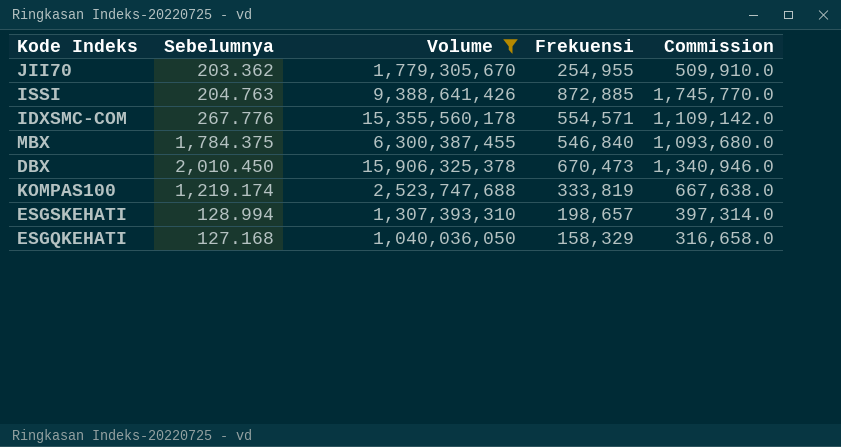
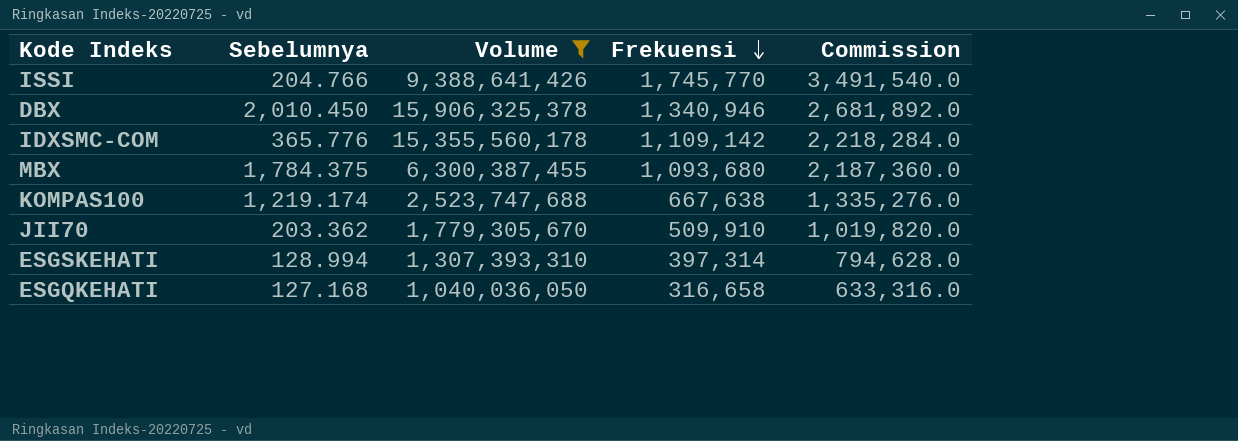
row order: none -> Frekuensi descending
ISSI | Sebelumnya: 204.763 -> 204.766
ISSI | Frekuensi: 872,885 -> 1,745,770
ISSI | Commission: 1,745,770.0 -> 3,491,540.0
DBX | Frekuensi: 670,473 -> 1,340,946
DBX | Commission: 1,340,946.0 -> 2,681,892.0
IDXSMC-COM | Sebelumnya: 267.776 -> 365.776
IDXSMC-COM | Frekuensi: 554,571 -> 1,109,142
IDXSMC-COM | Commission: 1,109,142.0 -> 2,218,284.0
MBX | Frekuensi: 546,840 -> 1,093,680
MBX | Commission: 1,093,680.0 -> 2,187,360.0
KOMPAS100 | Frekuensi: 333,819 -> 667,638
KOMPAS100 | Commission: 667,638.0 -> 1,335,276.0
JII70 | Frekuensi: 254,955 -> 509,910
JII70 | Commission: 509,910.0 -> 1,019,820.0
ESGSKEHATI | Frekuensi: 198,657 -> 397,314
ESGSKEHATI | Commission: 397,314.0 -> 794,628.0
ESGQKEHATI | Frekuensi: 158,329 -> 316,658
ESGQKEHATI | Commission: 316,658.0 -> 633,316.0

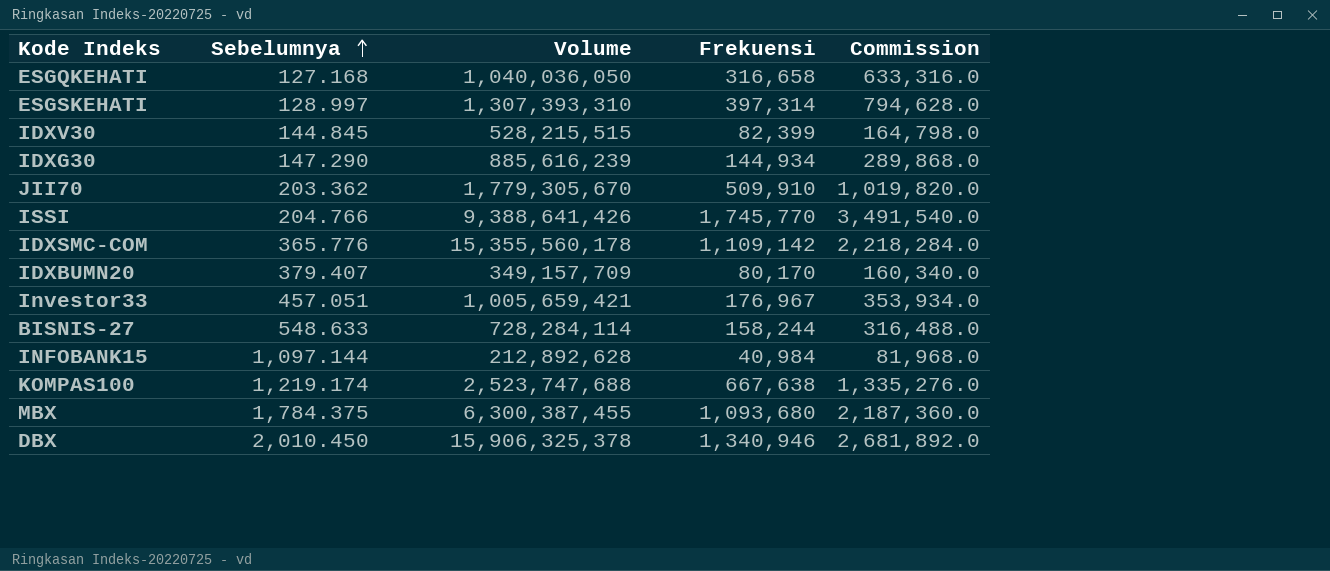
filter: Volume >= 1,040,036,050 -> none
row order: Frekuensi descending -> Sebelumnya ascending
ESGSKEHATI | Sebelumnya: 128.994 -> 128.997

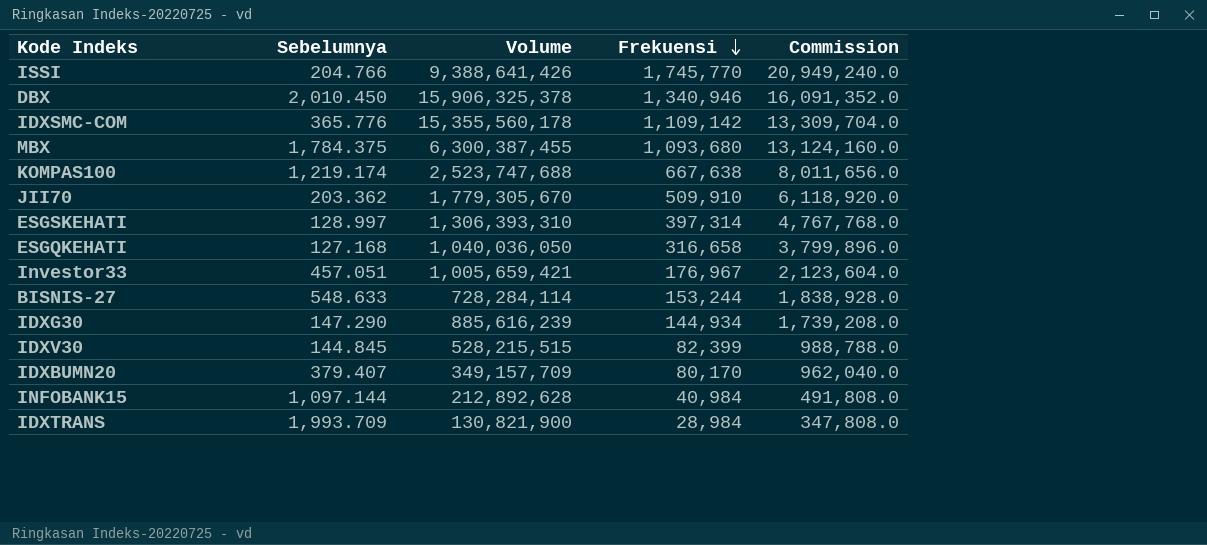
row order: Sebelumnya ascending -> Frekuensi descending
column Commission | formula: [Frekuensi] * 2 -> [Frekuensi] * 12
ESGSKEHATI | Volume: 1,307,393,310 -> 1,306,393,310
BISNIS-27 | Frekuensi: 158,244 -> 153,244
row IDXTRANS: none -> 1,993.709 | 130,821,900 | 28,984 | 347,808.0

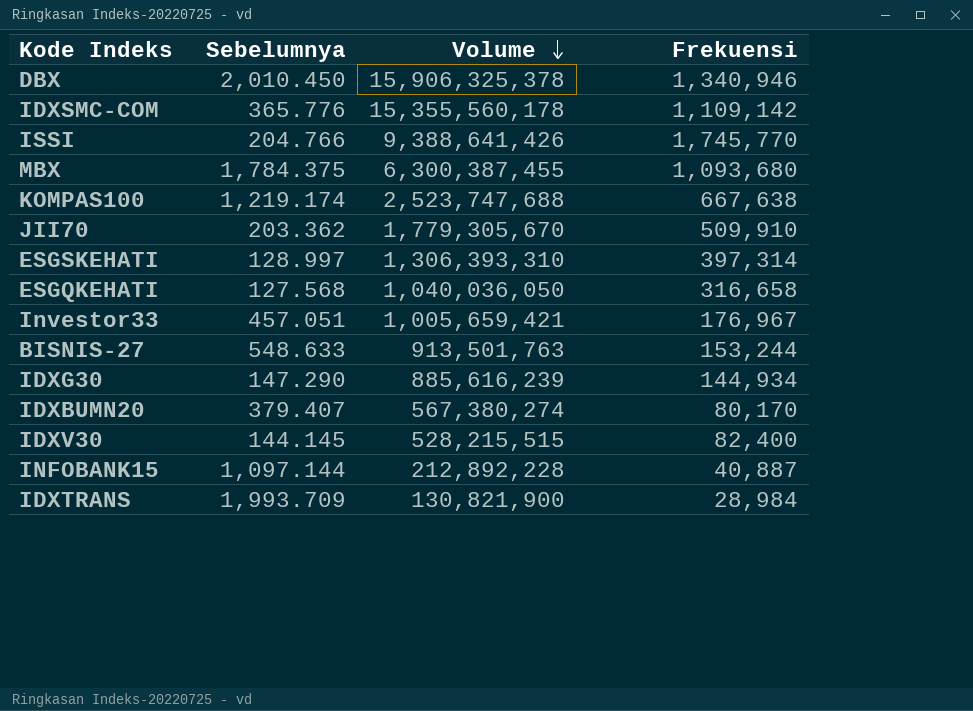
row order: Frekuensi descending -> Volume descending
column Commission | formula: [Frekuensi] * 12 -> none
ESGQKEHATI | Sebelumnya: 127.168 -> 127.568
BISNIS-27 | Volume: 728,284,114 -> 913,501,763
IDXBUMN20 | Volume: 349,157,709 -> 567,380,274
IDXV30 | Sebelumnya: 144.845 -> 144.145
IDXV30 | Frekuensi: 82,399 -> 82,400
INFOBANK15 | Volume: 212,892,628 -> 212,892,228
INFOBANK15 | Frekuensi: 40,984 -> 40,887

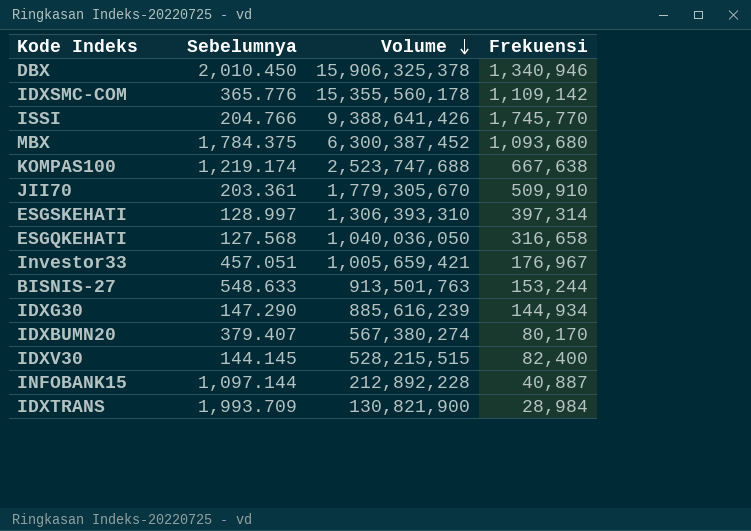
MBX | Volume: 6,300,387,455 -> 6,300,387,452
JII70 | Sebelumnya: 203.362 -> 203.361

